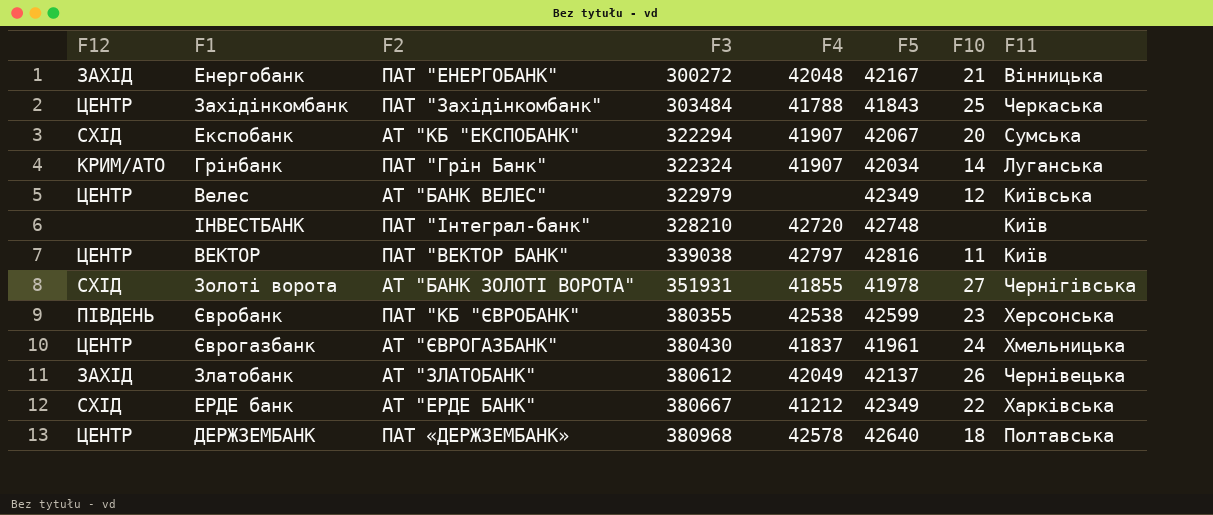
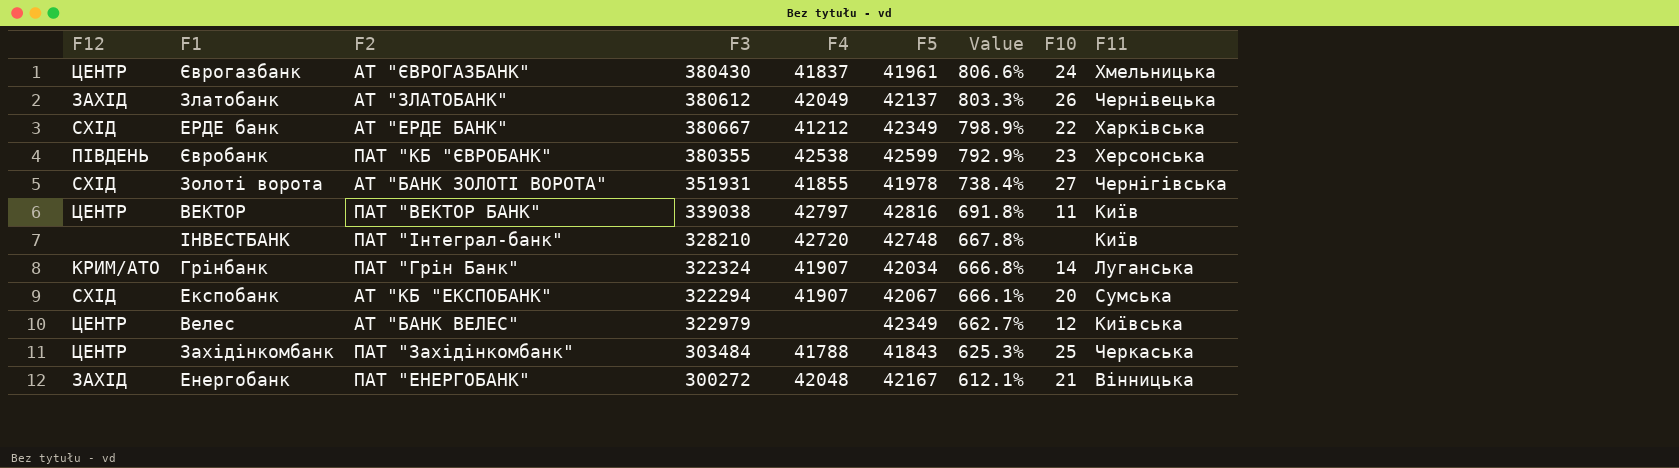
row order: F3 ascending -> Value descending
column Value | formula: none -> ([F3] - [F5]) / [F5]
row ДЕРЖЗЕМБАНК: ЦЕНТР | ПАТ «ДЕРЖЗЕМБАНК» | 380968 | 42578 | 42640 | 18 | Полтавська -> none

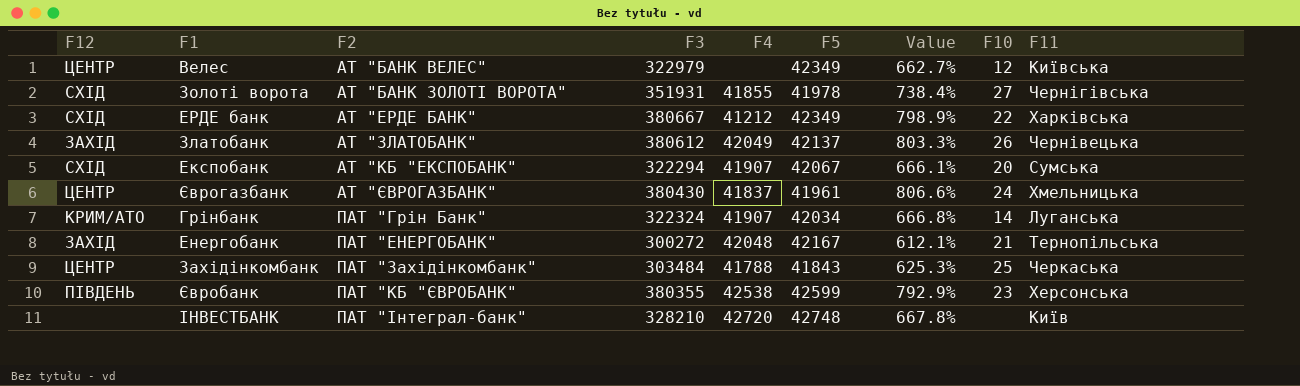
row order: Value descending -> F2 ascending
row ВЕКТОР: ЦЕНТР | ПАТ "ВЕКТОР БАНК" | 339038 | 42797 | 42816 | 691.8% | 11 | Київ -> none
Енергобанк | F11: Вінницька -> Тернопільська

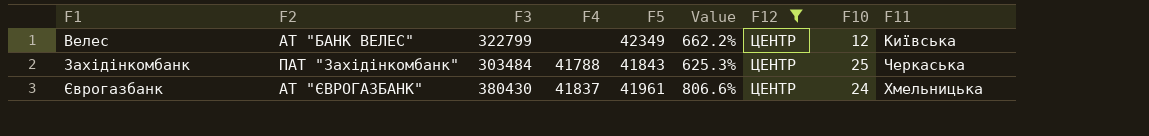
filter: none -> F12 = ЦЕНТР
row order: F2 ascending -> F1 ascending
column F12 | position: 1 -> 7
Велес | F3: 322979 -> 322799
Велес | Value: 662.7% -> 662.2%

